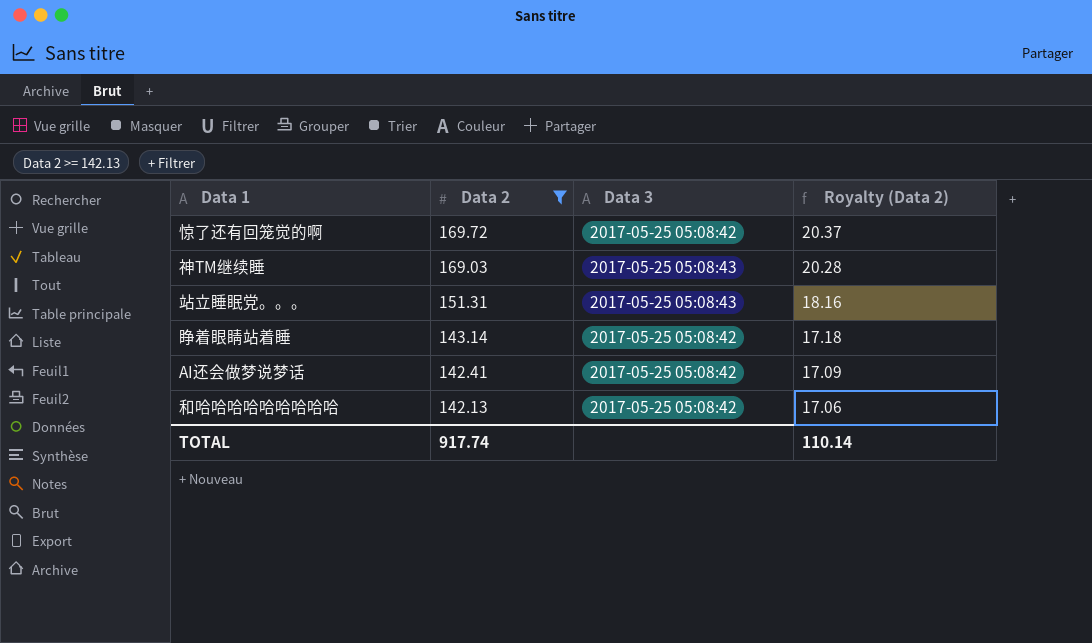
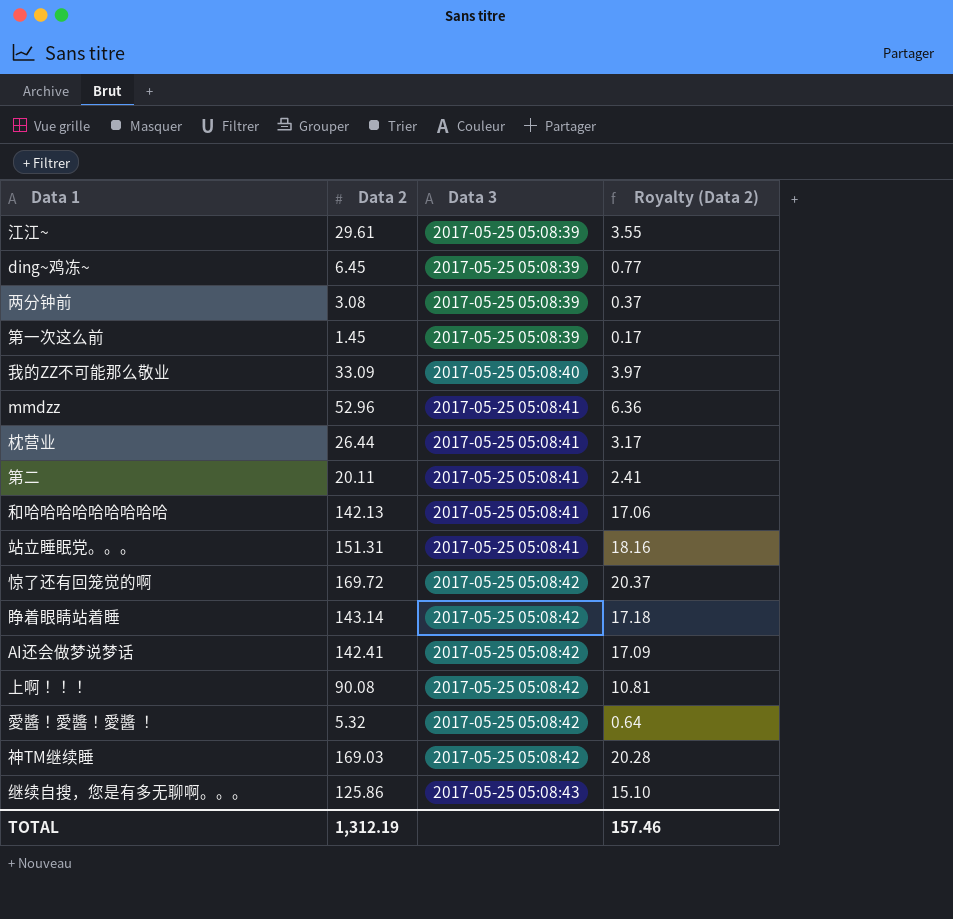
filter: Data 2 >= 142.13 -> none
row order: Data 2 descending -> Data 3 ascending
和哈哈哈哈哈哈哈哈哈 | Data 3: 2017-05-25 05:08:42 -> 2017-05-25 05:08:41
站立睡眠党。。。 | Data 3: 2017-05-25 05:08:43 -> 2017-05-25 05:08:41
神TM继续睡 | Data 3: 2017-05-25 05:08:43 -> 2017-05-25 05:08:42
TOTAL | Data 2: 917.74 -> 1,312.19
TOTAL | Royalty (Data 2): 110.14 -> 157.46

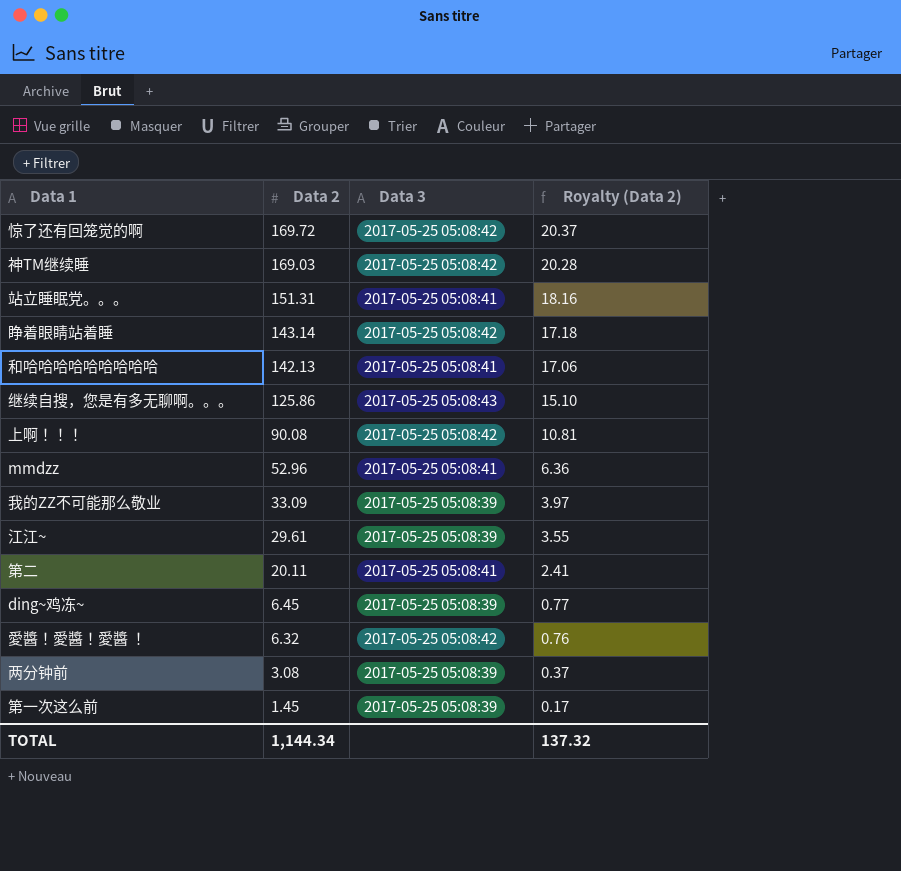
row order: Data 3 ascending -> Data 2 descending
row 枕营业: 26.44 | 2017-05-25 05:08:41 | 3.17 -> none
row AI还会做梦说梦话: 142.41 | 2017-05-25 05:08:42 | 17.09 -> none
我的ZZ不可能那么敬业 | Data 3: 2017-05-25 05:08:40 -> 2017-05-25 05:08:39
愛醬！愛醬！愛醬 ！ | Data 2: 5.32 -> 6.32
愛醬！愛醬！愛醬 ！ | Royalty (Data 2): 0.64 -> 0.76
TOTAL | Data 2: 1,312.19 -> 1,144.34
TOTAL | Royalty (Data 2): 157.46 -> 137.32

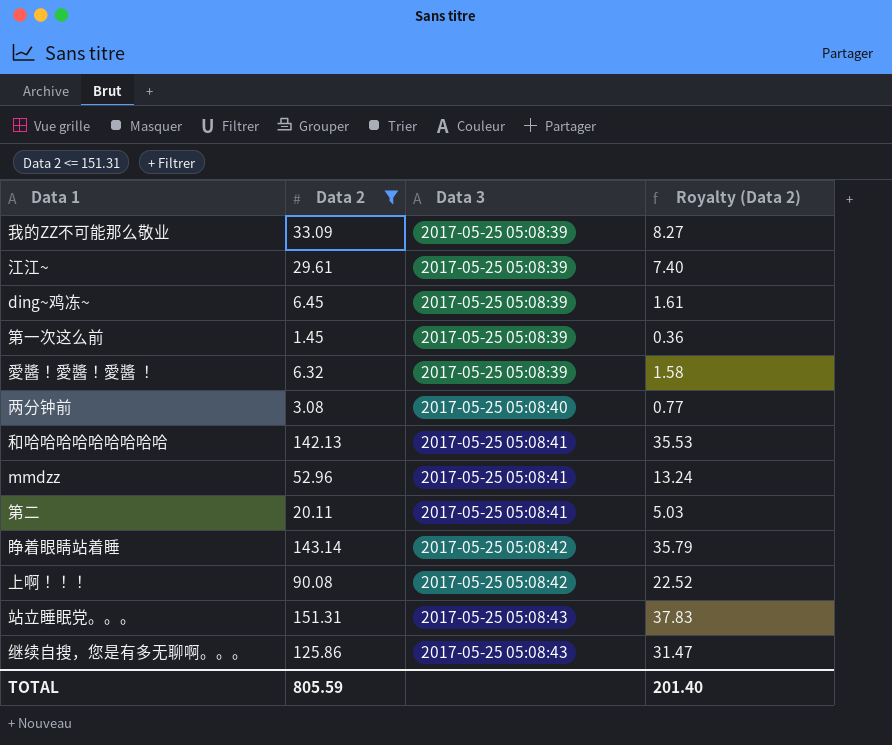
filter: none -> Data 2 <= 151.31
row order: Data 2 descending -> Data 3 ascending
column Royalty (Data 2) | formula: [Data 2] * 0.12 -> [Data 2] * 0.25
愛醬！愛醬！愛醬 ！ | Data 3: 2017-05-25 05:08:42 -> 2017-05-25 05:08:39
两分钟前 | Data 3: 2017-05-25 05:08:39 -> 2017-05-25 05:08:40
站立睡眠党。。。 | Data 3: 2017-05-25 05:08:41 -> 2017-05-25 05:08:43
TOTAL | Data 2: 1,144.34 -> 805.59
TOTAL | Royalty (Data 2): 137.32 -> 201.40

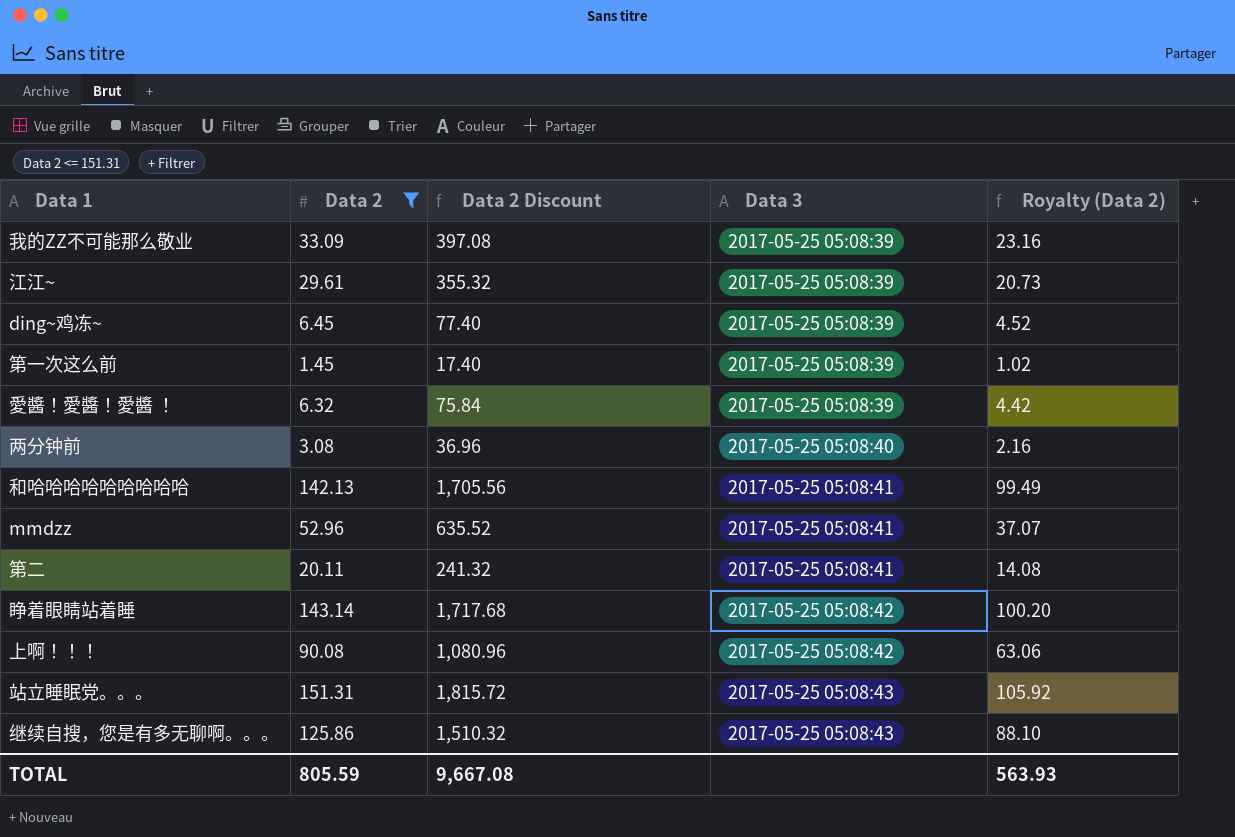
column Data 2 Discount | formula: none -> [Data 2] * 12
column Royalty (Data 2) | formula: [Data 2] * 0.25 -> [Data 2] * 0.7
TOTAL | Royalty (Data 2): 201.40 -> 563.93

